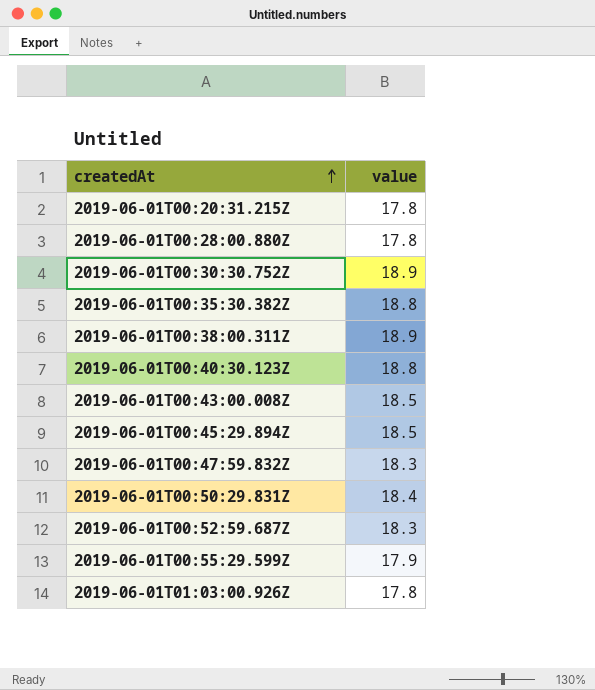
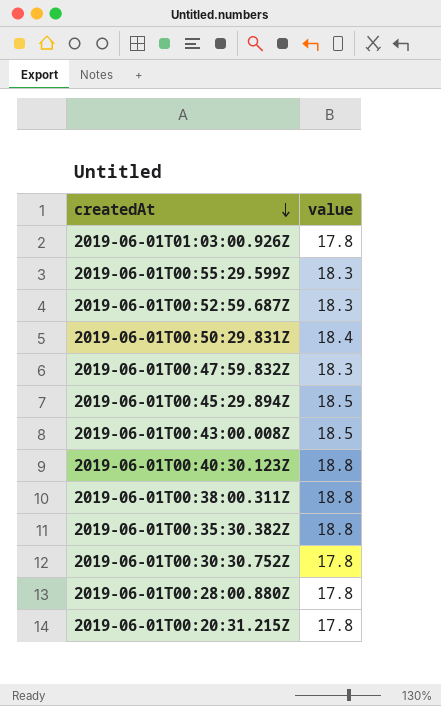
row order: createdAt ascending -> createdAt descending
2019-06-01T00:55:29.599Z | value: 17.9 -> 18.3
2019-06-01T00:38:00.311Z | value: 18.9 -> 18.8
2019-06-01T00:30:30.752Z | value: 18.9 -> 17.8

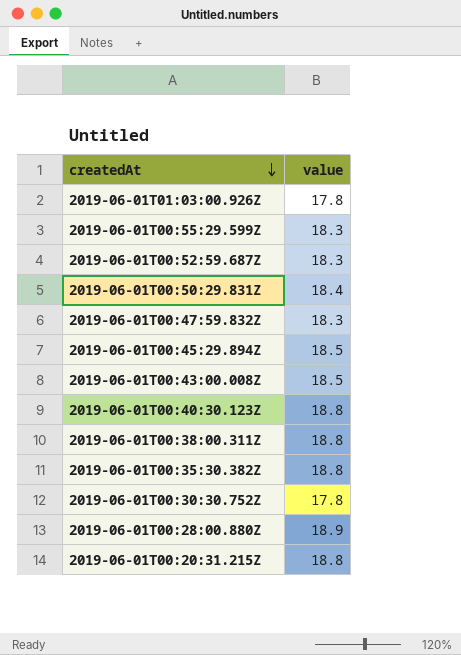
2019-06-01T00:28:00.880Z | value: 17.8 -> 18.9
2019-06-01T00:20:31.215Z | value: 17.8 -> 18.8

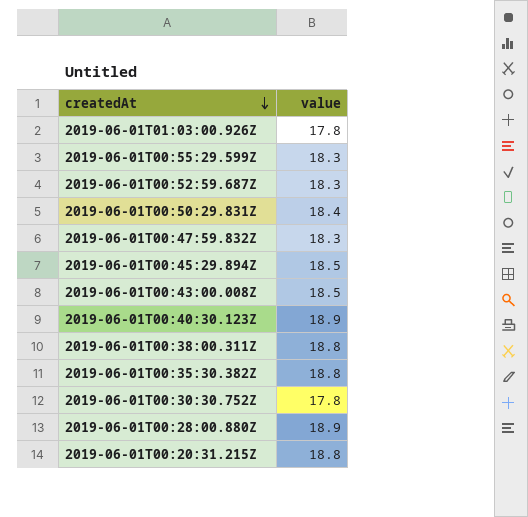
2019-06-01T00:40:30.123Z | value: 18.8 -> 18.9

